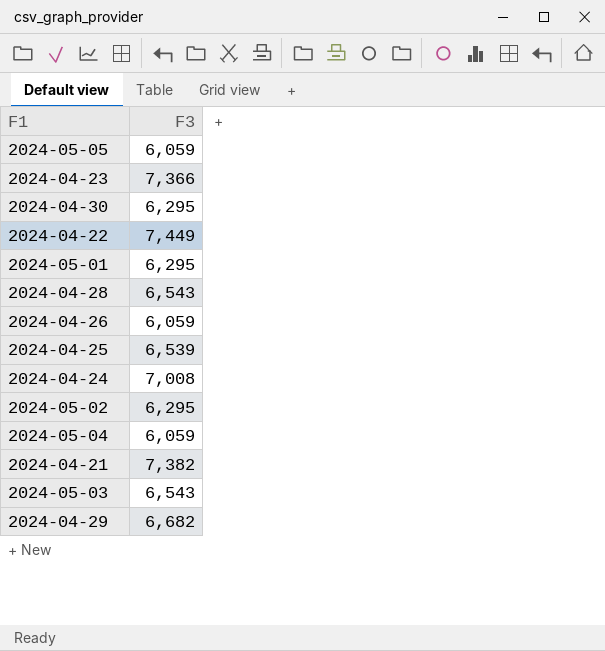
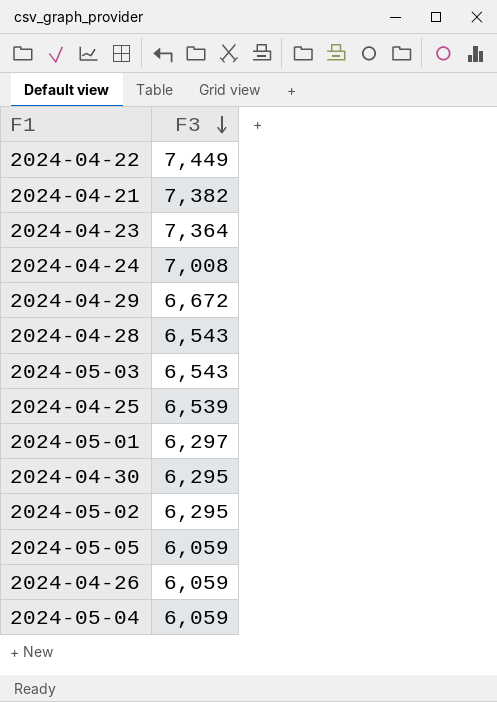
row order: none -> F3 descending
2024-04-23 | F3: 7,366 -> 7,364
2024-04-29 | F3: 6,682 -> 6,672
2024-05-01 | F3: 6,295 -> 6,297

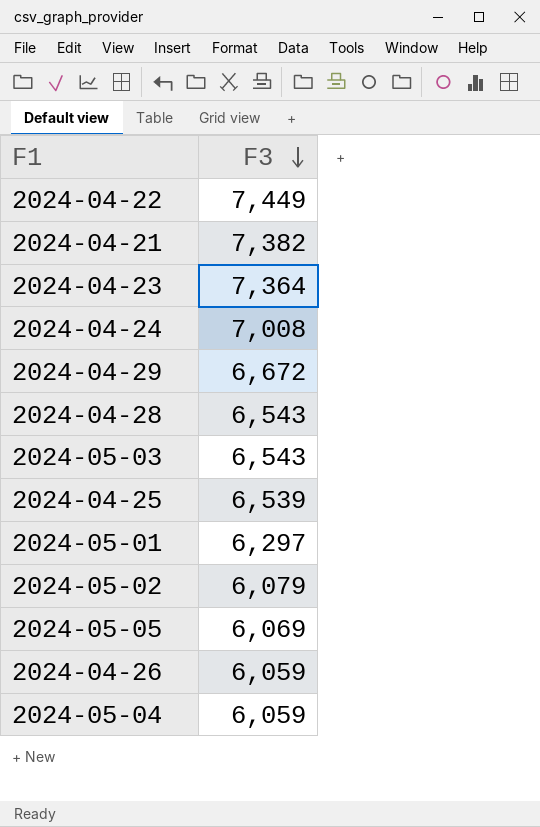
row 2024-04-30: 6,295 -> none
2024-05-02 | F3: 6,295 -> 6,079
2024-05-05 | F3: 6,059 -> 6,069

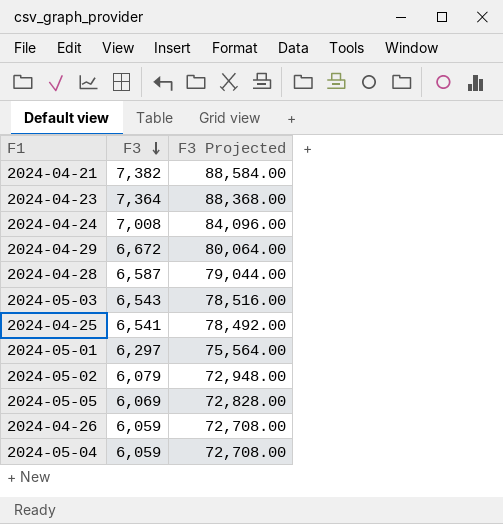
column F3 Projected | formula: none -> [F3] * 12
row 2024-04-22: 7,449 -> none
2024-04-28 | F3: 6,543 -> 6,587
2024-04-25 | F3: 6,539 -> 6,541

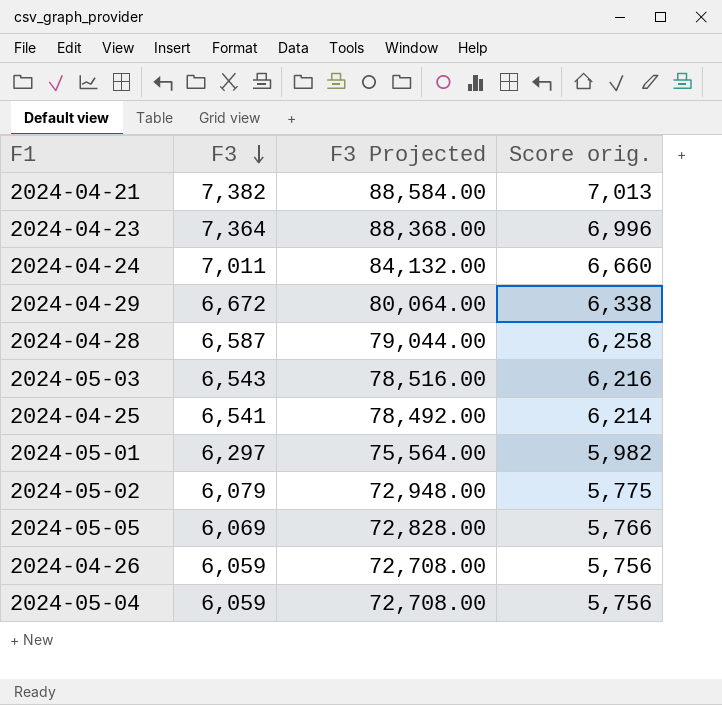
column Score orig. | formula: none -> [F3] * 0.95
2024-04-24 | F3: 7,008 -> 7,011
2024-04-24 | F3 Projected: 84,096.00 -> 84,132.00

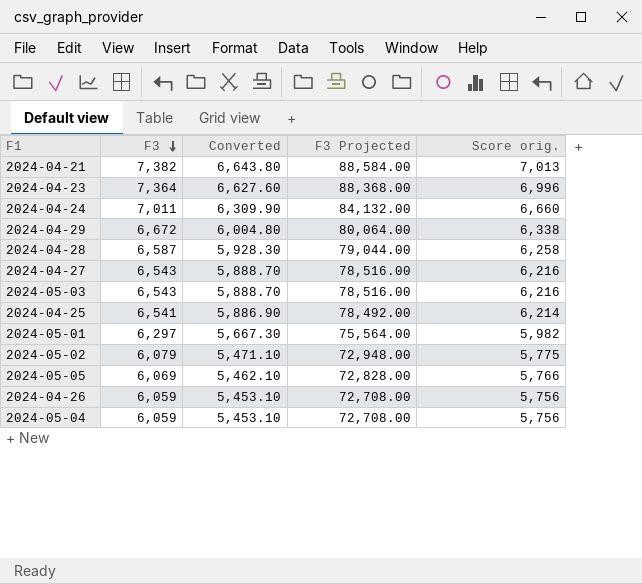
column Converted | formula: none -> [F3] * 0.9
row 2024-04-27: none -> 6,543 | 5,888.70 | 78,516.00 | 6,216

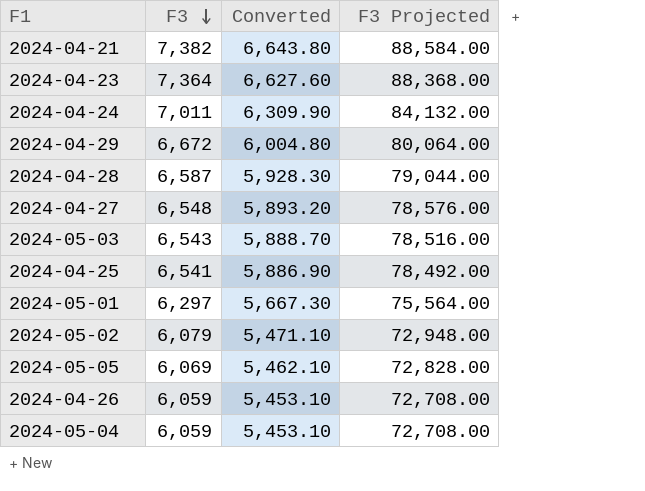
column Score orig. | formula: [F3] * 0.95 -> none
2024-04-27 | F3: 6,543 -> 6,548
2024-04-27 | Converted: 5,888.70 -> 5,893.20
2024-04-27 | F3 Projected: 78,516.00 -> 78,576.00

